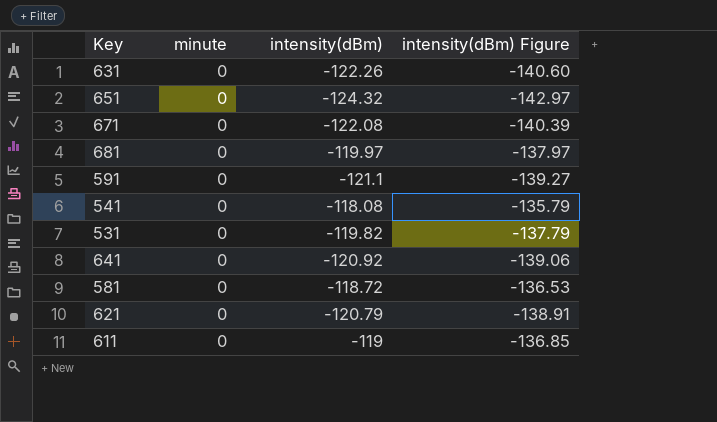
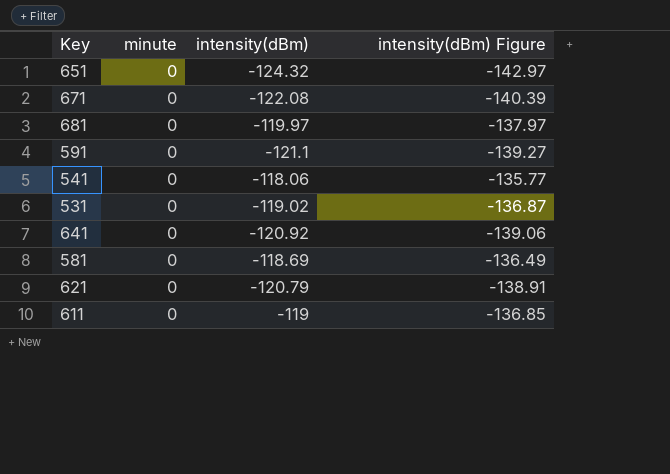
row 631: 0 | -122.26 | -140.60 -> none
541 | intensity(dBm): -118.08 -> -118.06
541 | intensity(dBm) Figure: -135.79 -> -135.77
531 | intensity(dBm): -119.82 -> -119.02
531 | intensity(dBm) Figure: -137.79 -> -136.87
581 | intensity(dBm): -118.72 -> -118.69
581 | intensity(dBm) Figure: -136.53 -> -136.49

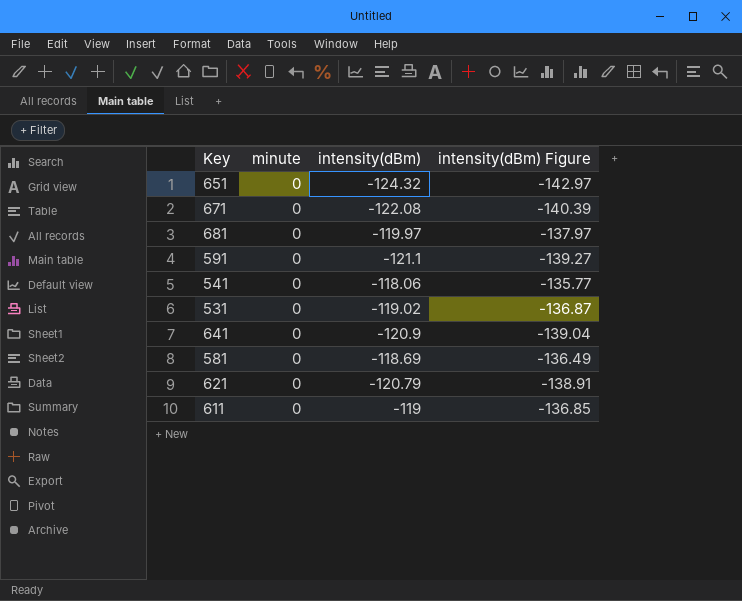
641 | intensity(dBm): -120.92 -> -120.9
641 | intensity(dBm) Figure: -139.06 -> -139.04

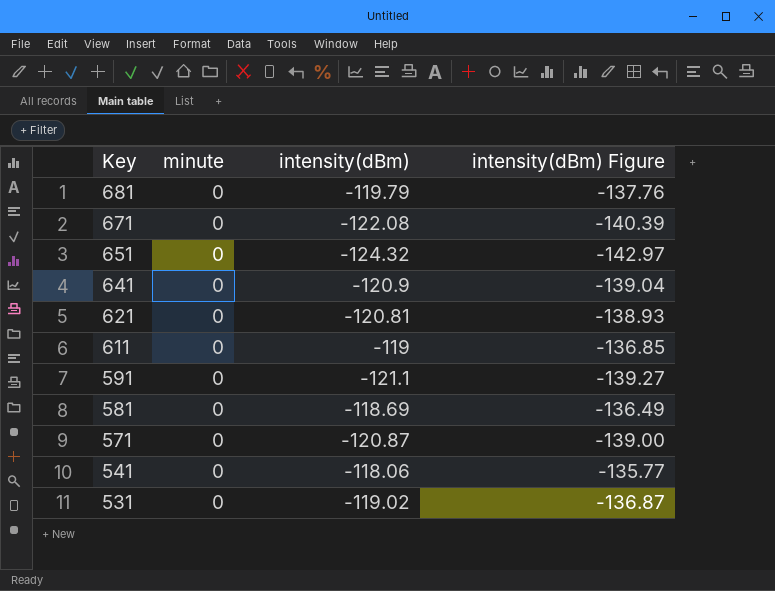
row order: none -> Key descending
681 | intensity(dBm): -119.97 -> -119.79
681 | intensity(dBm) Figure: -137.97 -> -137.76
621 | intensity(dBm): -120.79 -> -120.81
621 | intensity(dBm) Figure: -138.91 -> -138.93
row 571: none -> 0 | -120.87 | -139.00

